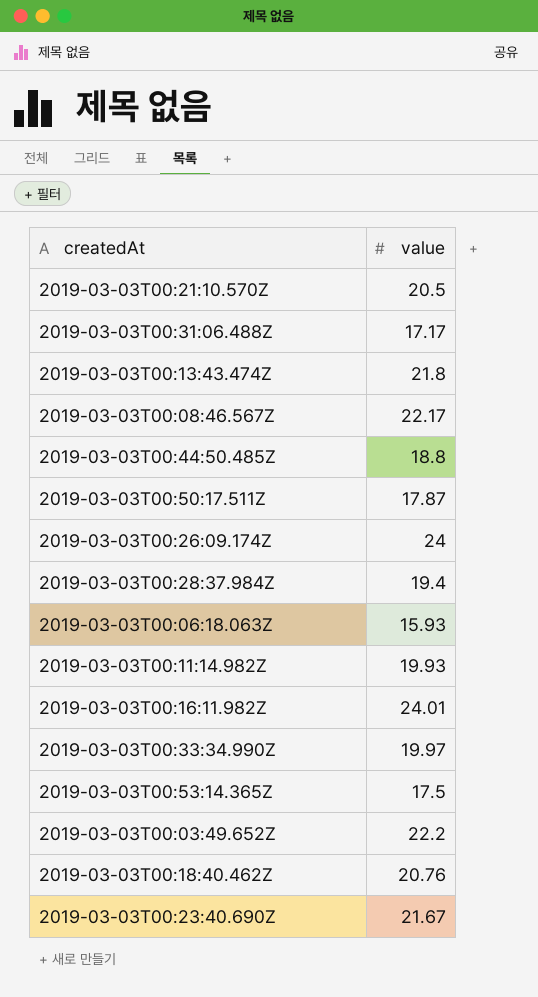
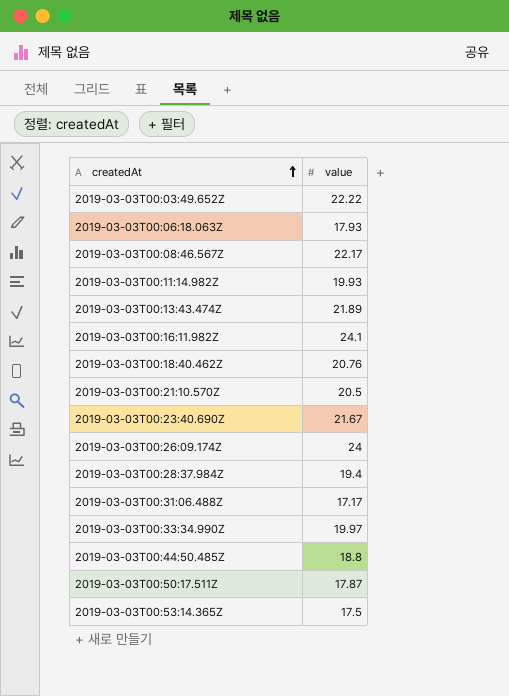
row order: none -> createdAt ascending
2019-03-03T00:03:49.652Z | value: 22.2 -> 22.22
2019-03-03T00:06:18.063Z | value: 15.93 -> 17.93
2019-03-03T00:13:43.474Z | value: 21.8 -> 21.89
2019-03-03T00:16:11.982Z | value: 24.01 -> 24.1

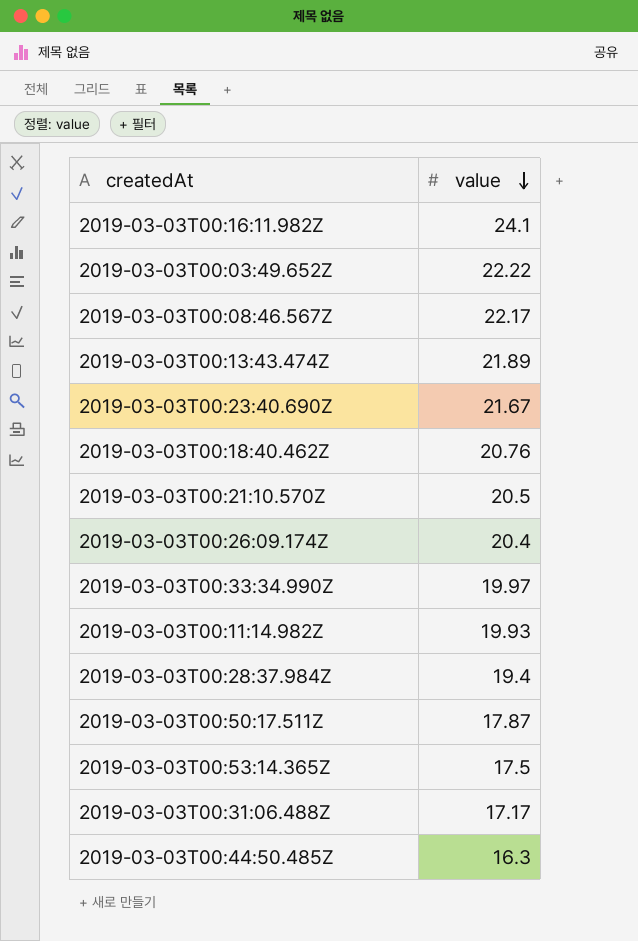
row order: createdAt ascending -> value descending
row 2019-03-03T00:06:18.063Z: 17.93 -> none
2019-03-03T00:26:09.174Z | value: 24 -> 20.4
2019-03-03T00:44:50.485Z | value: 18.8 -> 16.3

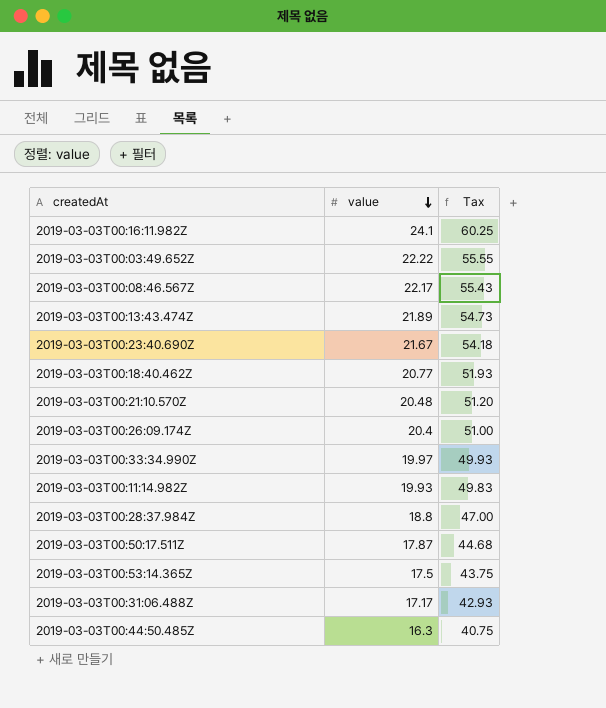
column Tax | formula: none -> [value] * 2.5
2019-03-03T00:18:40.462Z | value: 20.76 -> 20.77
2019-03-03T00:21:10.570Z | value: 20.5 -> 20.48
2019-03-03T00:28:37.984Z | value: 19.4 -> 18.8

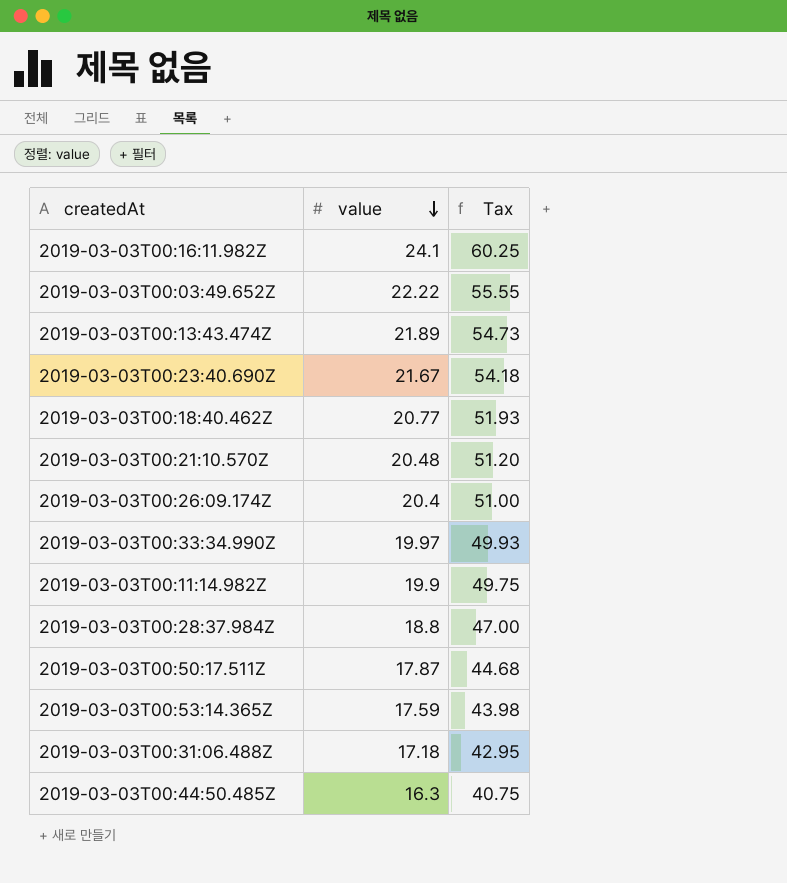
row 2019-03-03T00:08:46.567Z: 22.17 | 55.43 -> none
2019-03-03T00:11:14.982Z | value: 19.93 -> 19.9
2019-03-03T00:11:14.982Z | Tax: 49.83 -> 49.75
2019-03-03T00:53:14.365Z | value: 17.5 -> 17.59
2019-03-03T00:53:14.365Z | Tax: 43.75 -> 43.98
2019-03-03T00:31:06.488Z | value: 17.17 -> 17.18
2019-03-03T00:31:06.488Z | Tax: 42.93 -> 42.95

